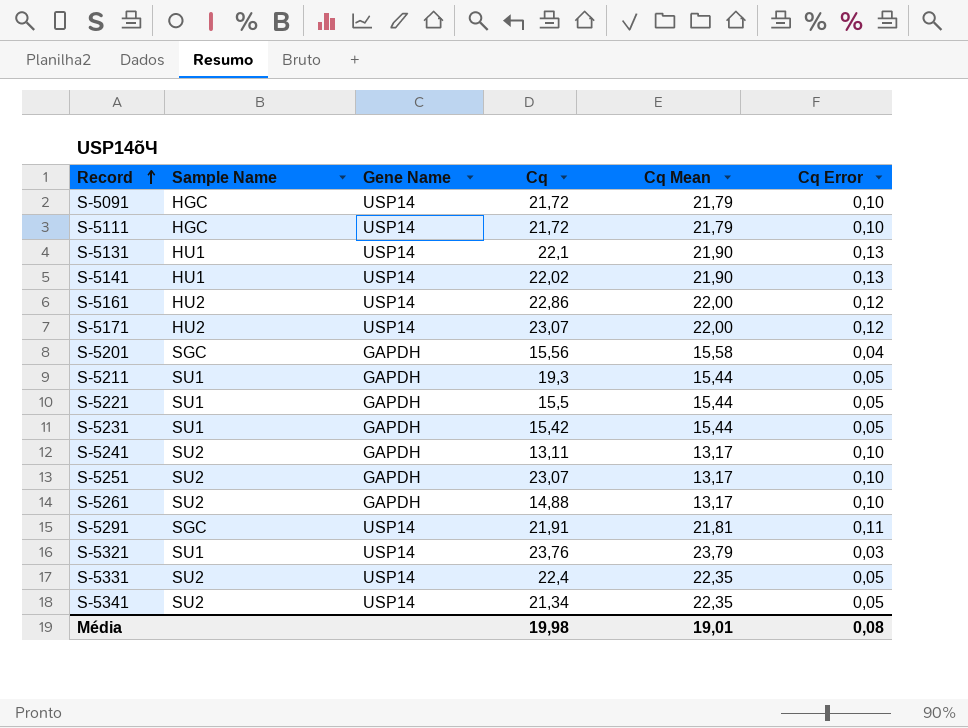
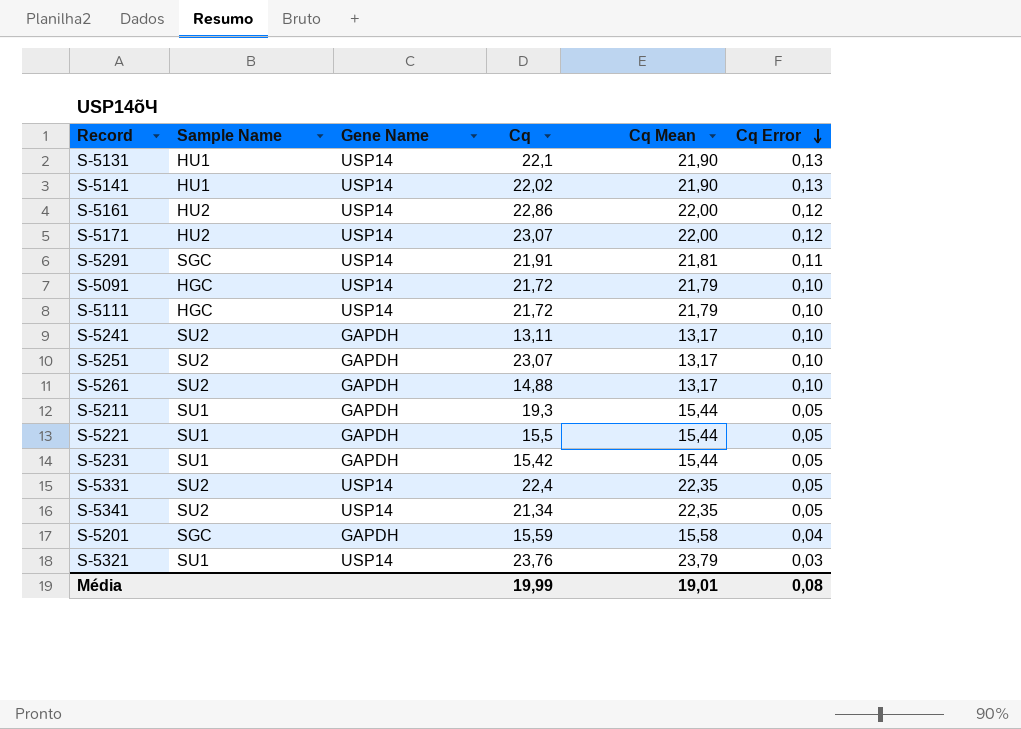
row order: Record ascending -> Cq Error descending
S-5201 | Cq: 15,56 -> 15,59
Média | Cq: 19,98 -> 19,99

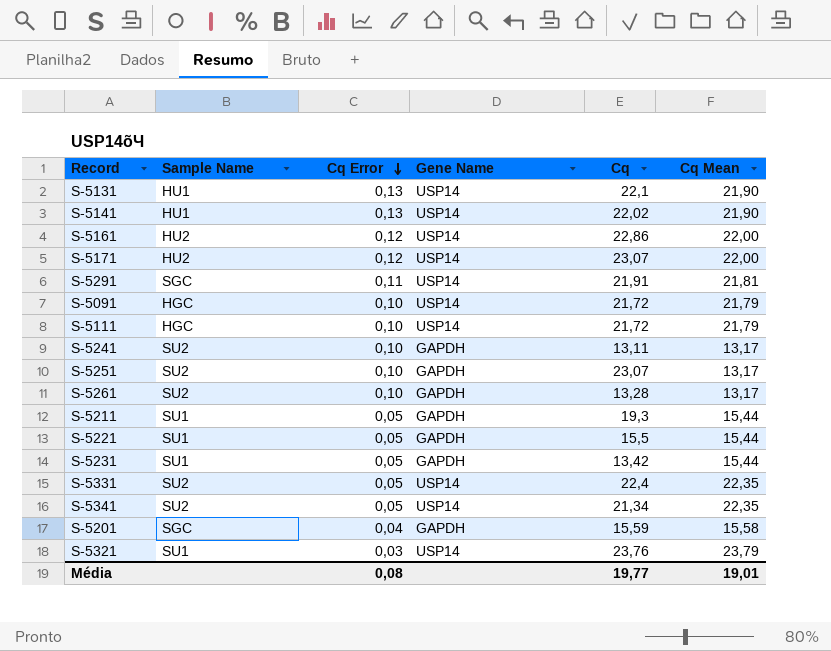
column Cq Error | position: 6 -> 3
S-5261 | Cq: 14,88 -> 13,28
S-5231 | Cq: 15,42 -> 13,42
Média | Cq: 19,99 -> 19,77

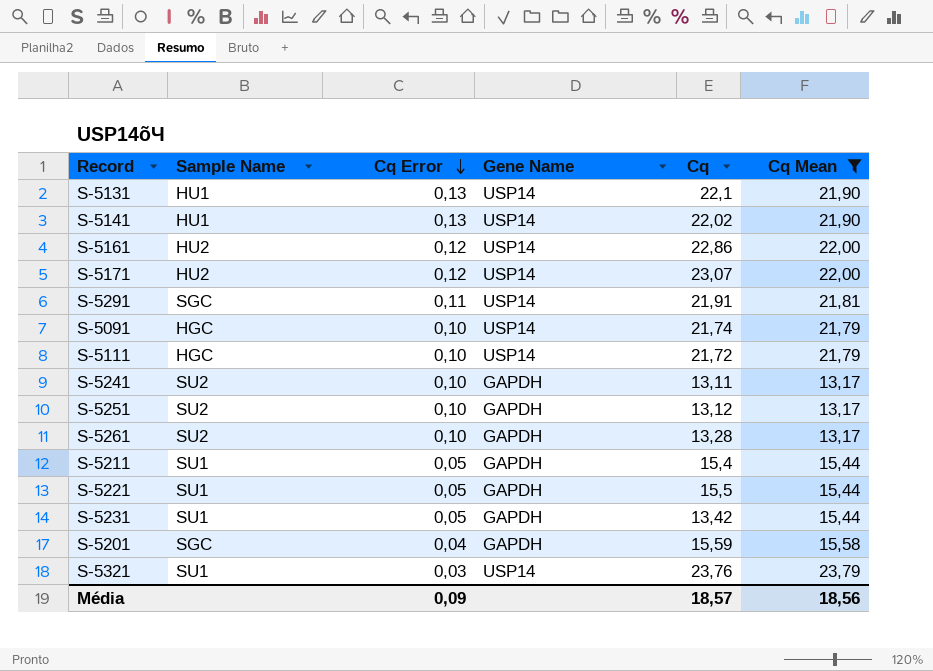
filter: none -> Cq Mean != 22,35
S-5091 | Cq: 21,72 -> 21,74
S-5251 | Cq: 23,07 -> 13,12
S-5211 | Cq: 19,3 -> 15,4
Média | Cq Error: 0,08 -> 0,09
Média | Cq: 19,77 -> 18,57
Média | Cq Mean: 19,01 -> 18,56

